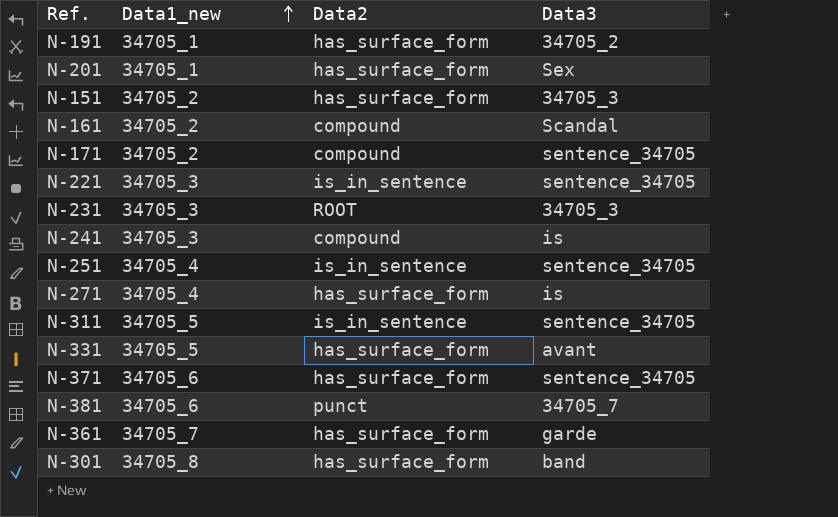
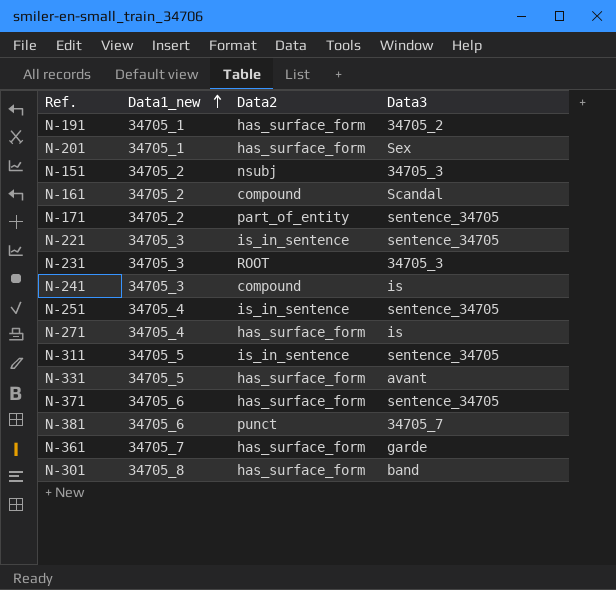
N-151 | Data2: has_surface_form -> nsubj
N-171 | Data2: compound -> part_of_entity

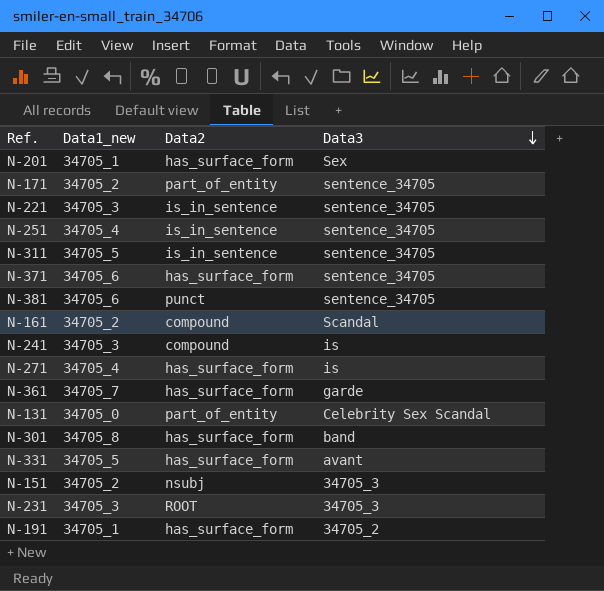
row order: Data1_new ascending -> Data3 descending
N-381 | Data3: 34705_7 -> sentence_34705
row N-131: none -> 34705_0 | part_of_entity | Celebrity Sex Scandal

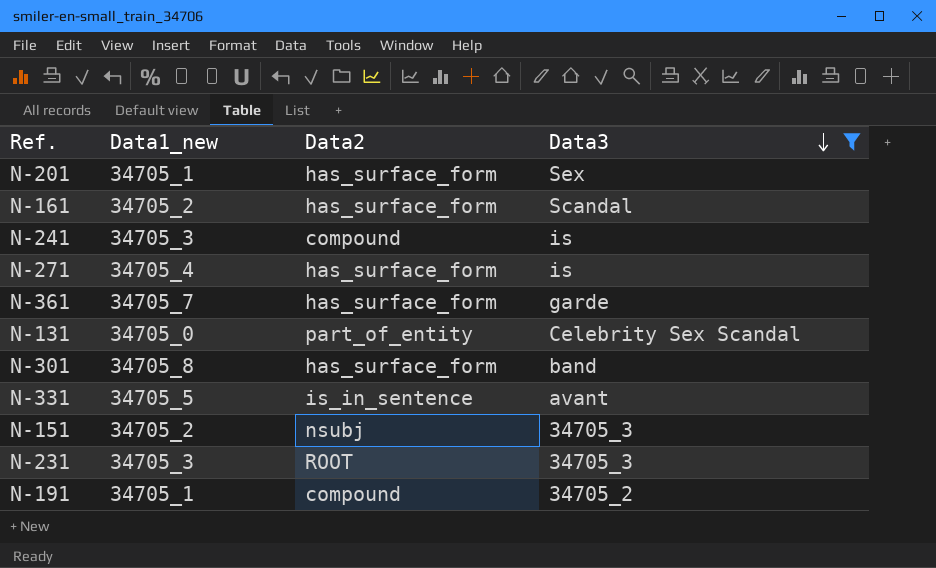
filter: none -> Data3 != sentence_34705
N-161 | Data2: compound -> has_surface_form
N-331 | Data2: has_surface_form -> is_in_sentence
N-191 | Data2: has_surface_form -> compound

